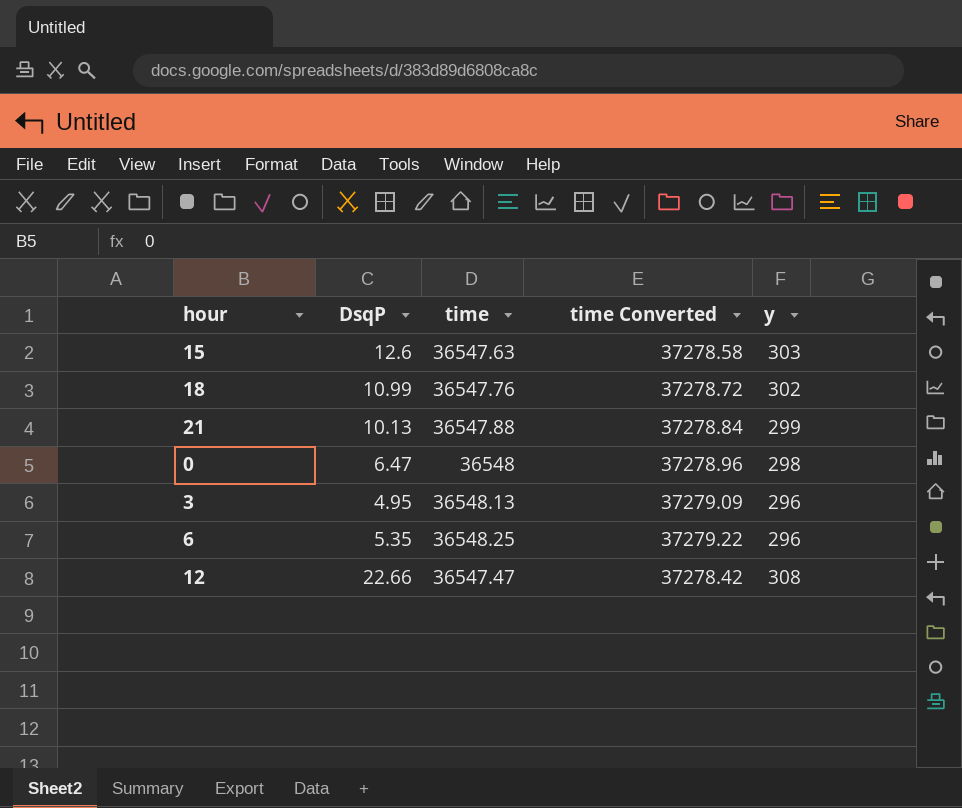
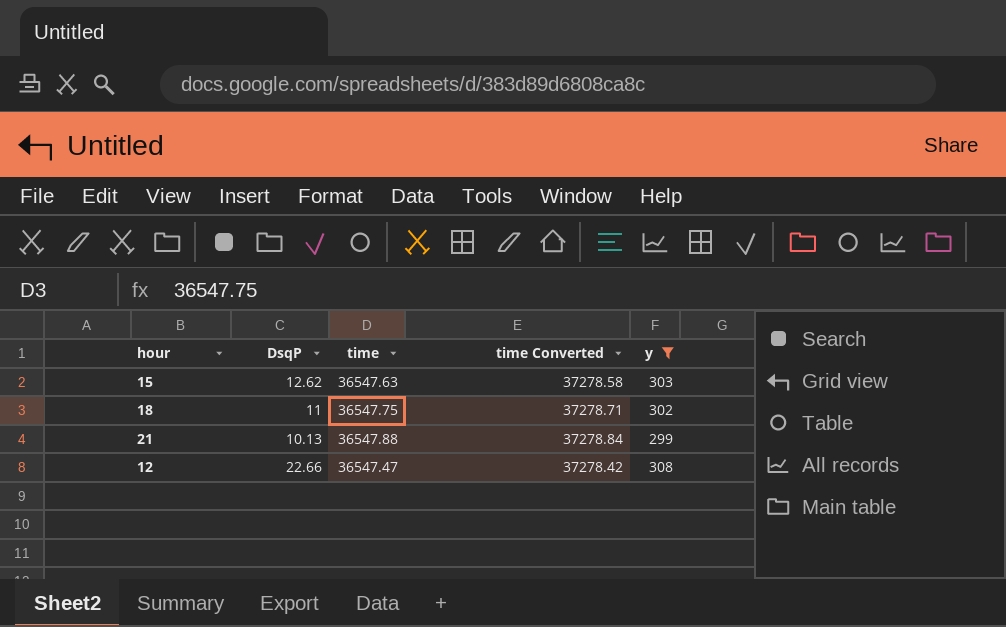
filter: none -> y >= 299
15 | DsqP: 12.6 -> 12.62
18 | DsqP: 10.99 -> 11
18 | time: 36547.76 -> 36547.75
18 | time Converted: 37278.72 -> 37278.71

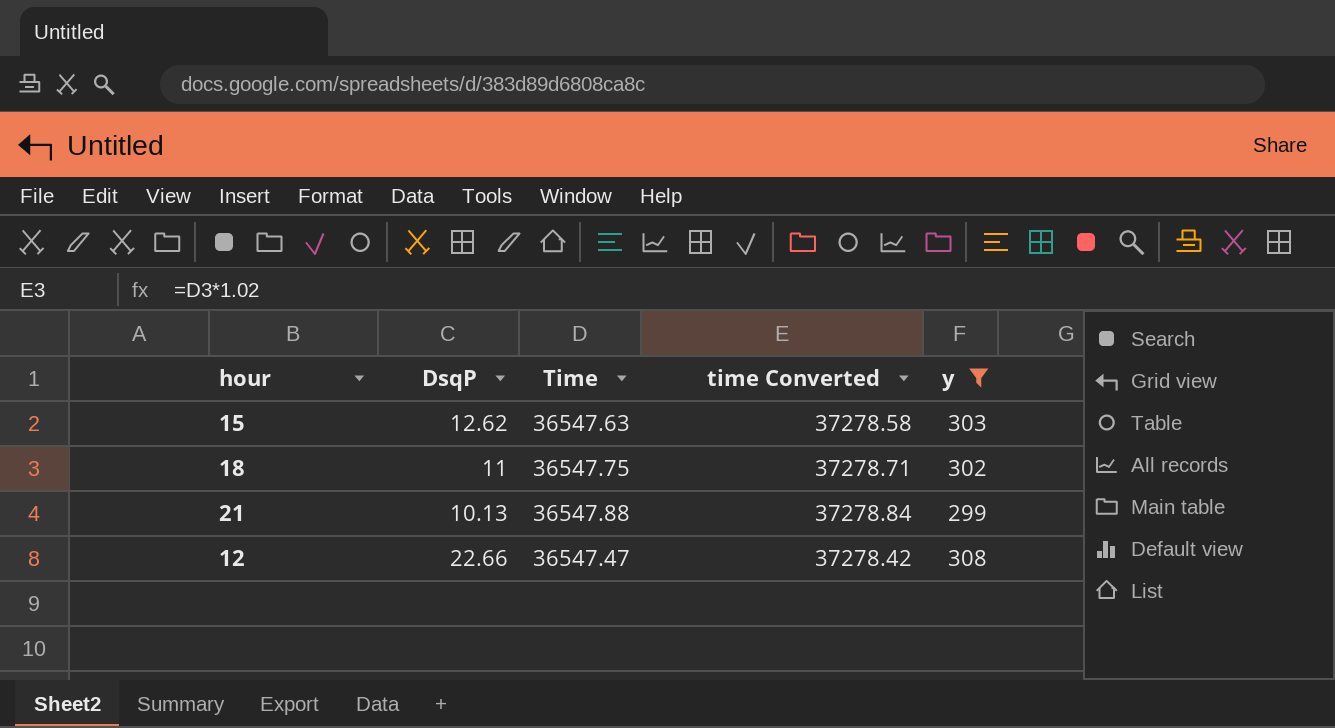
column name: time -> Time

